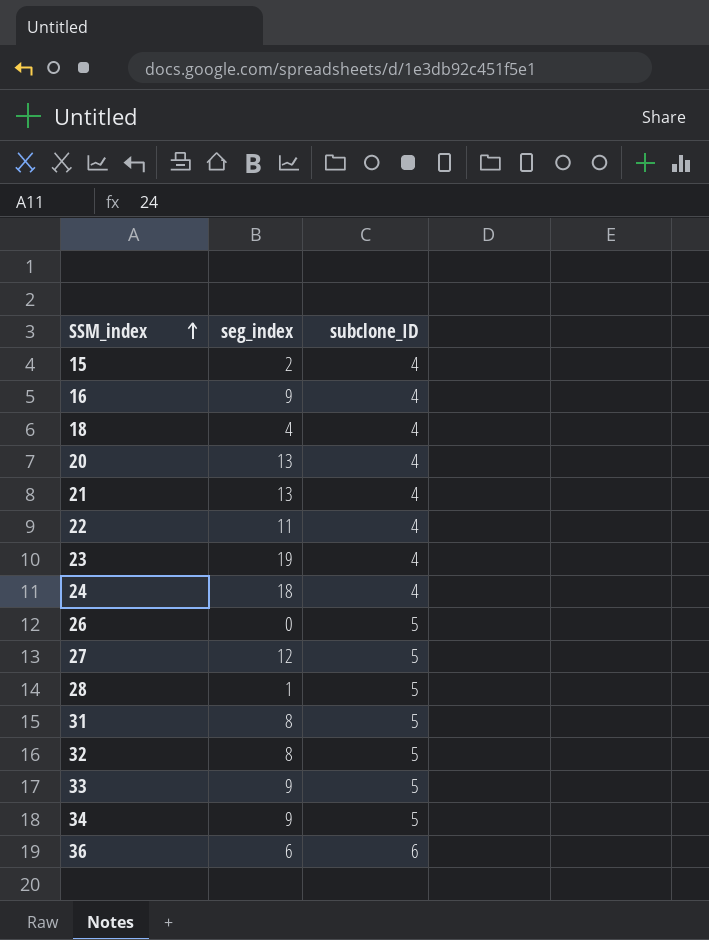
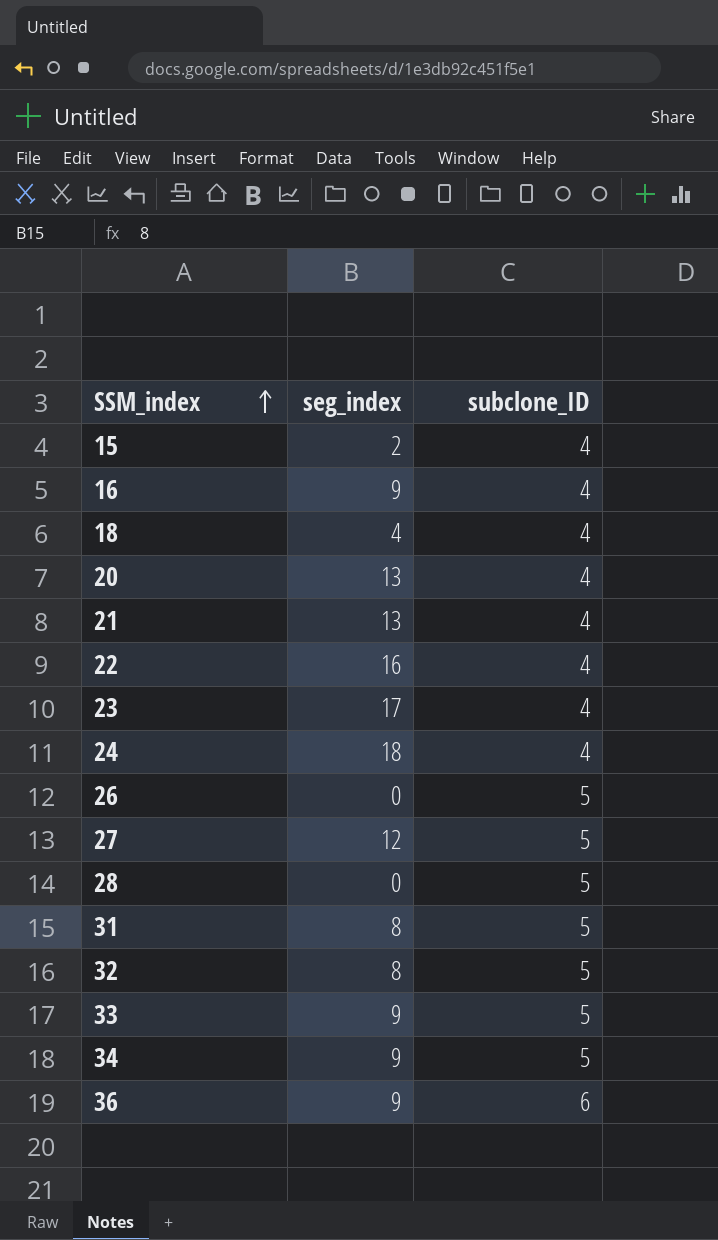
22 | seg_index: 11 -> 16
23 | seg_index: 19 -> 17
28 | seg_index: 1 -> 0
36 | seg_index: 6 -> 9

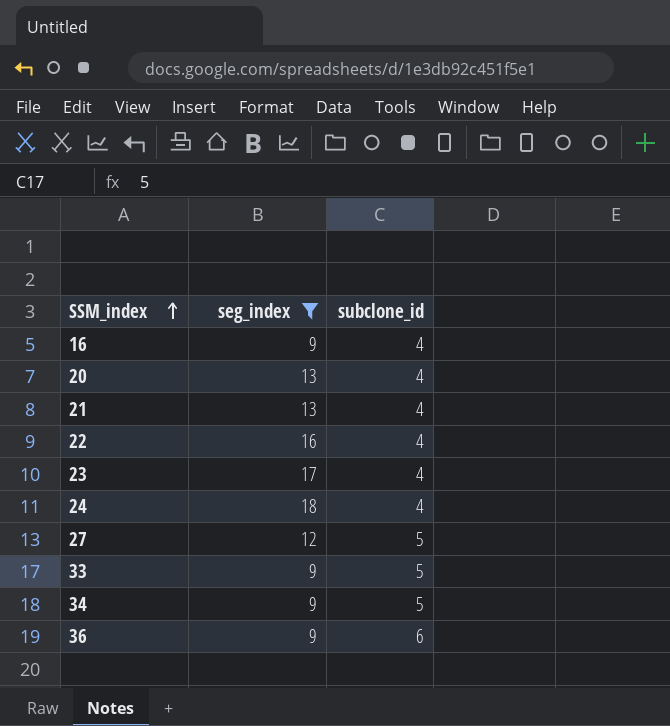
filter: none -> seg_index >= 9
column name: subclone_ID -> subclone_id

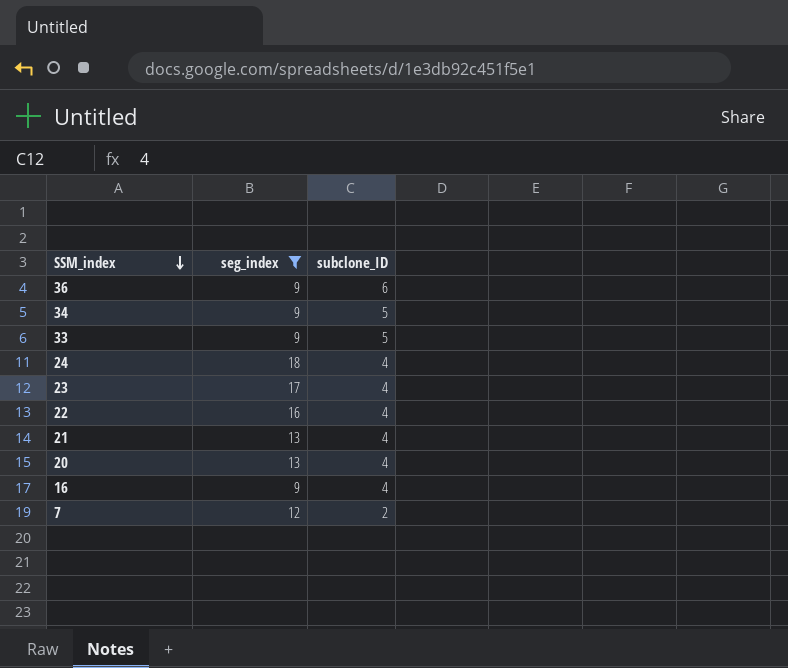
row order: SSM_index ascending -> SSM_index descending
column name: subclone_id -> subclone_ID
row 27: 12 | 5 -> none
row 7: none -> 12 | 2

